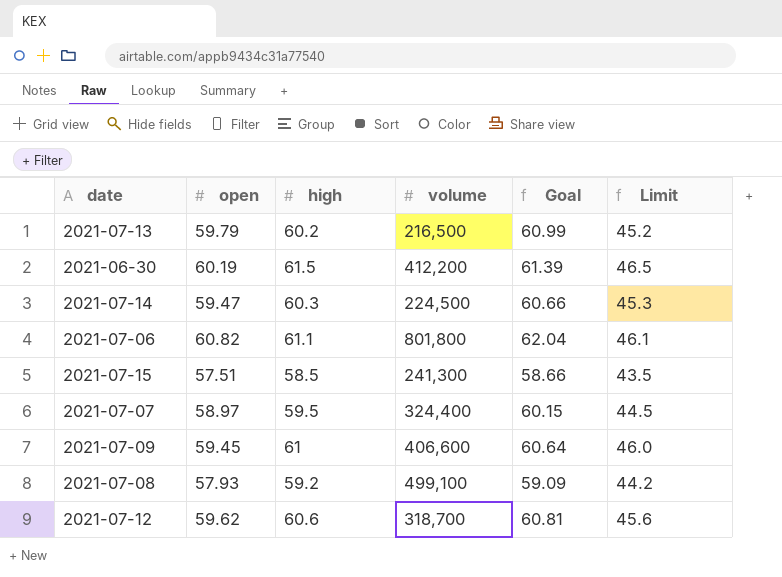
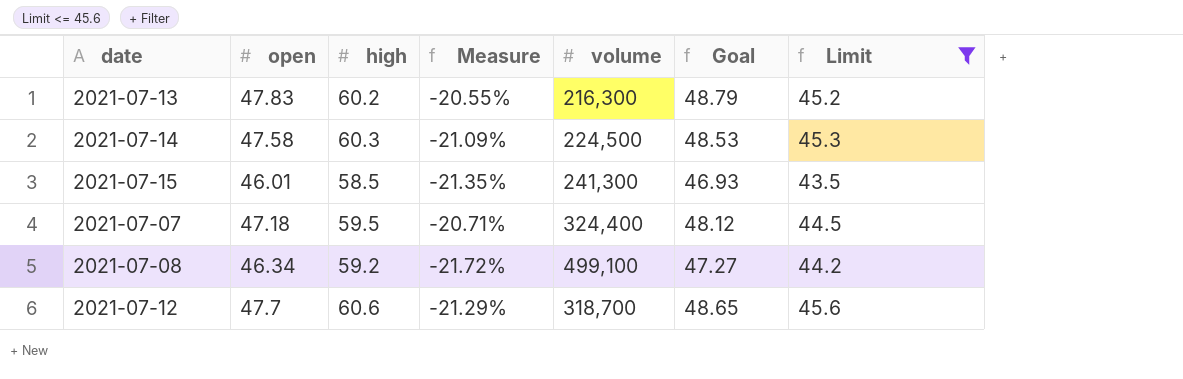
filter: none -> Limit <= 45.6
column Measure | formula: none -> ([open] - [high]) / [high]
2021-07-13 | open: 59.79 -> 47.83
2021-07-13 | volume: 216,500 -> 216,300
2021-07-13 | Goal: 60.99 -> 48.79
2021-07-14 | open: 59.47 -> 47.58
2021-07-14 | Goal: 60.66 -> 48.53
2021-07-15 | open: 57.51 -> 46.01
2021-07-15 | Goal: 58.66 -> 46.93
2021-07-07 | open: 58.97 -> 47.18
2021-07-07 | Goal: 60.15 -> 48.12
2021-07-08 | open: 57.93 -> 46.34
2021-07-08 | Goal: 59.09 -> 47.27
2021-07-12 | open: 59.62 -> 47.7
2021-07-12 | Goal: 60.81 -> 48.65

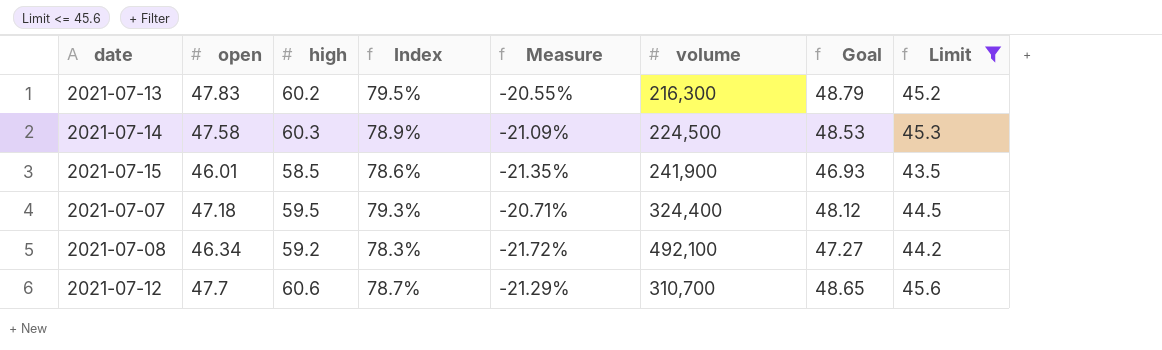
column Index | formula: none -> [open] / [high]
2021-07-15 | volume: 241,300 -> 241,900
2021-07-08 | volume: 499,100 -> 492,100
2021-07-12 | volume: 318,700 -> 310,700

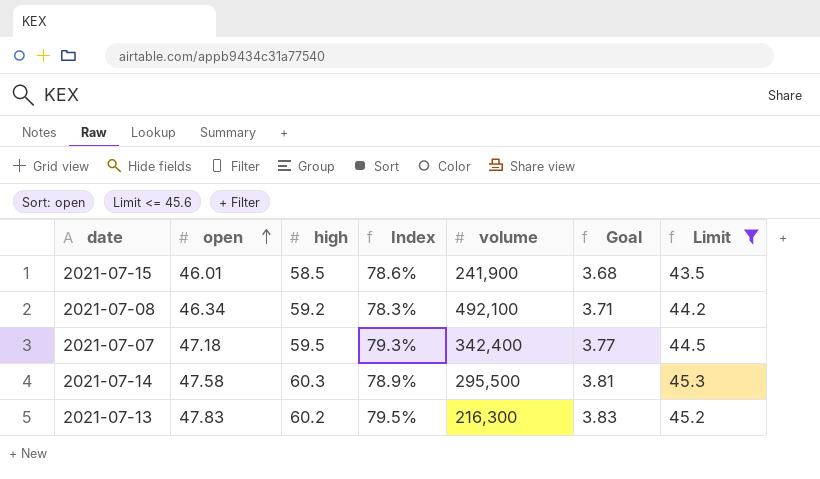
row order: none -> open ascending
column Measure | formula: ([open] - [high]) / [high] -> none
column Goal | formula: [open] * 1.02 -> [open] * 0.08
row 2021-07-12: 47.7 | 60.6 | 78.7% | -21.29% | 310,700 | 48.65 | 45.6 -> none
2021-07-07 | volume: 324,400 -> 342,400
2021-07-14 | volume: 224,500 -> 295,500

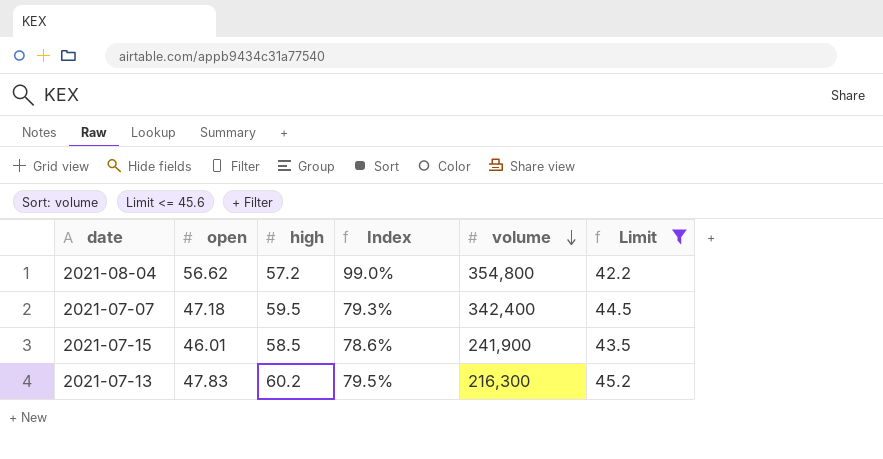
row order: open ascending -> volume descending
column Goal | formula: [open] * 0.08 -> none
row 2021-07-08: 46.34 | 59.2 | 78.3% | 492,100 | 3.71 | 44.2 -> none
row 2021-07-14: 47.58 | 60.3 | 78.9% | 295,500 | 3.81 | 45.3 -> none
row 2021-08-04: none -> 56.62 | 57.2 | 99.0% | 354,800 | 42.2

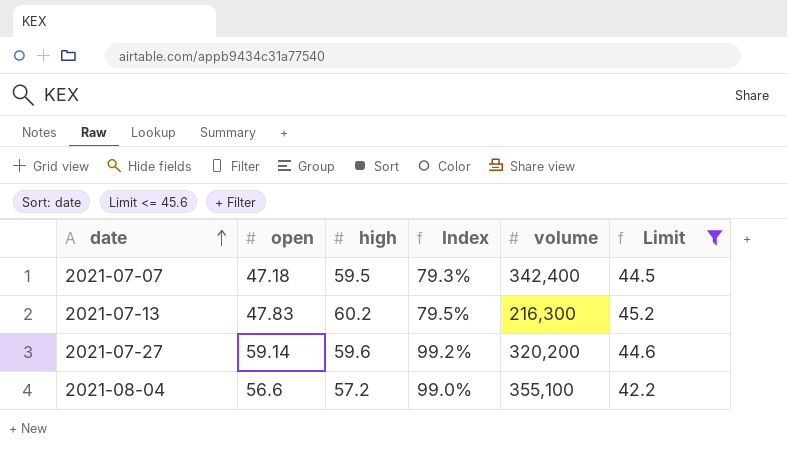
row order: volume descending -> date ascending
row 2021-07-15: 46.01 | 58.5 | 78.6% | 241,900 | 43.5 -> none
row 2021-07-27: none -> 59.14 | 59.6 | 99.2% | 320,200 | 44.6
2021-08-04 | open: 56.62 -> 56.6
2021-08-04 | volume: 354,800 -> 355,100

